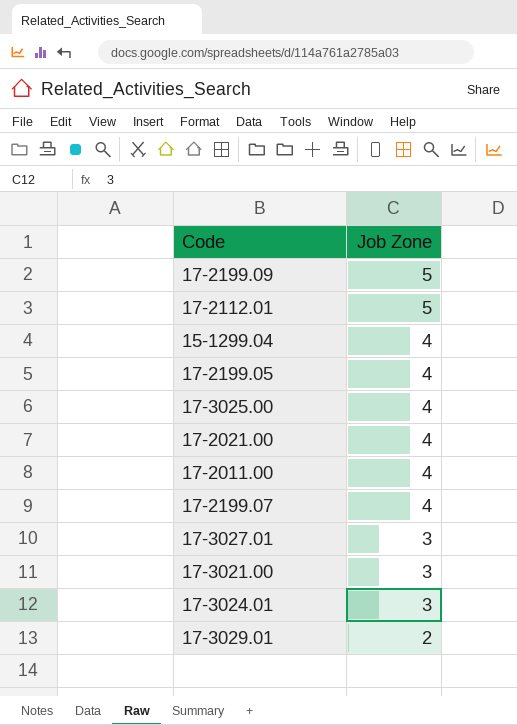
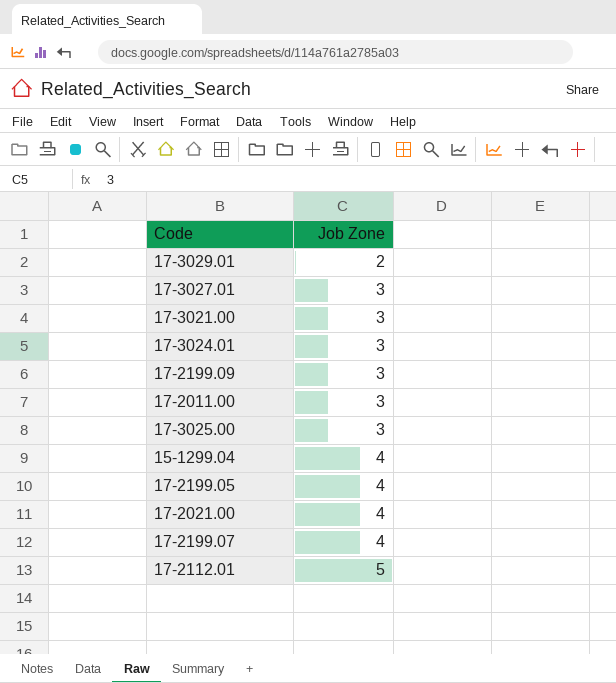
row order: Job Zone descending -> Job Zone ascending
17-2199.09 | Job Zone: 5 -> 3
17-2011.00 | Job Zone: 4 -> 3
17-3025.00 | Job Zone: 4 -> 3

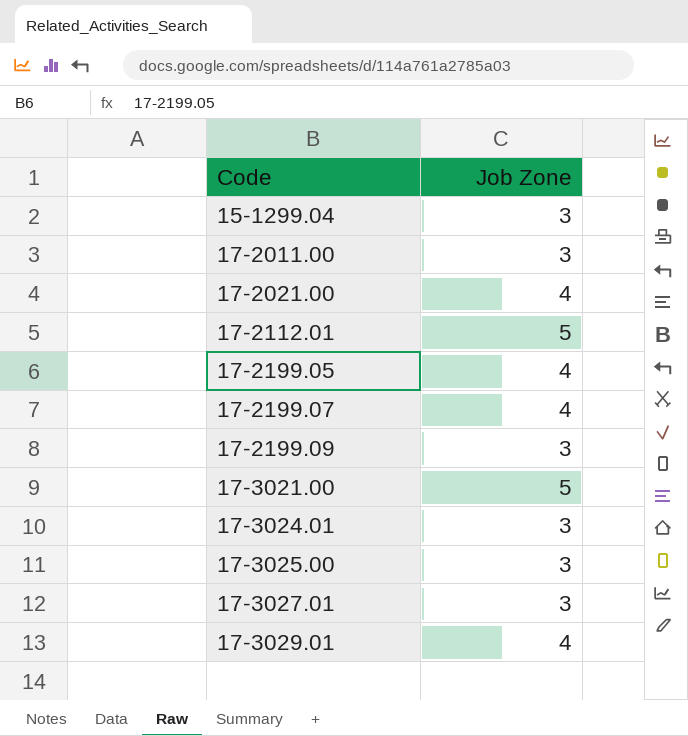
row order: Job Zone ascending -> Code ascending
15-1299.04 | Job Zone: 4 -> 3
17-3021.00 | Job Zone: 3 -> 5
17-3029.01 | Job Zone: 2 -> 4

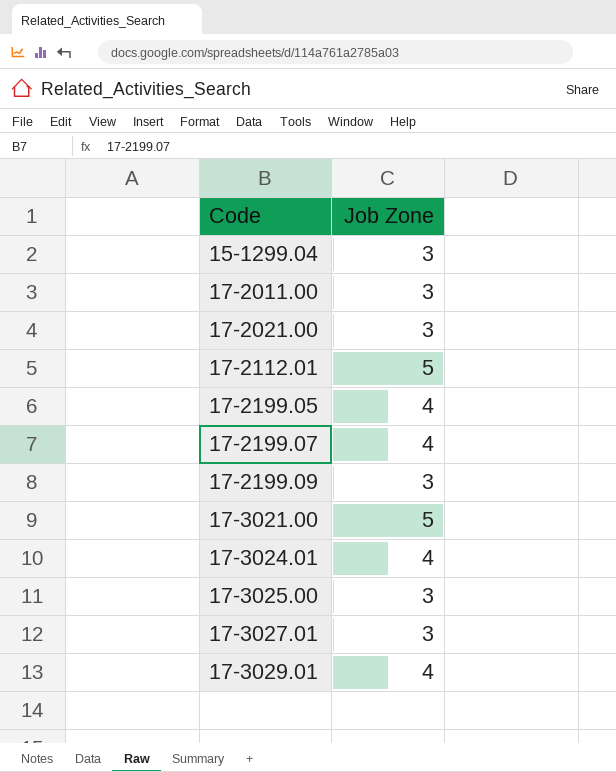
17-2021.00 | Job Zone: 4 -> 3
17-3024.01 | Job Zone: 3 -> 4

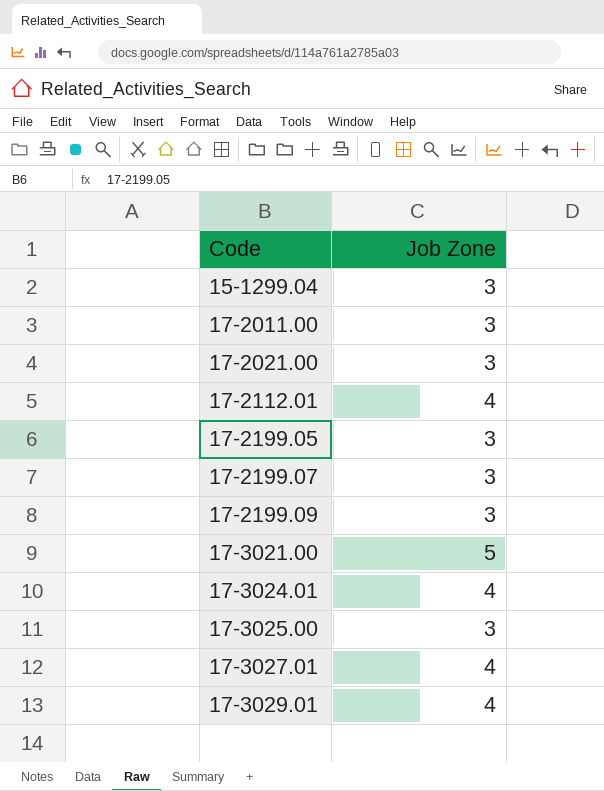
17-2112.01 | Job Zone: 5 -> 4
17-2199.05 | Job Zone: 4 -> 3
17-2199.07 | Job Zone: 4 -> 3
17-3027.01 | Job Zone: 3 -> 4

